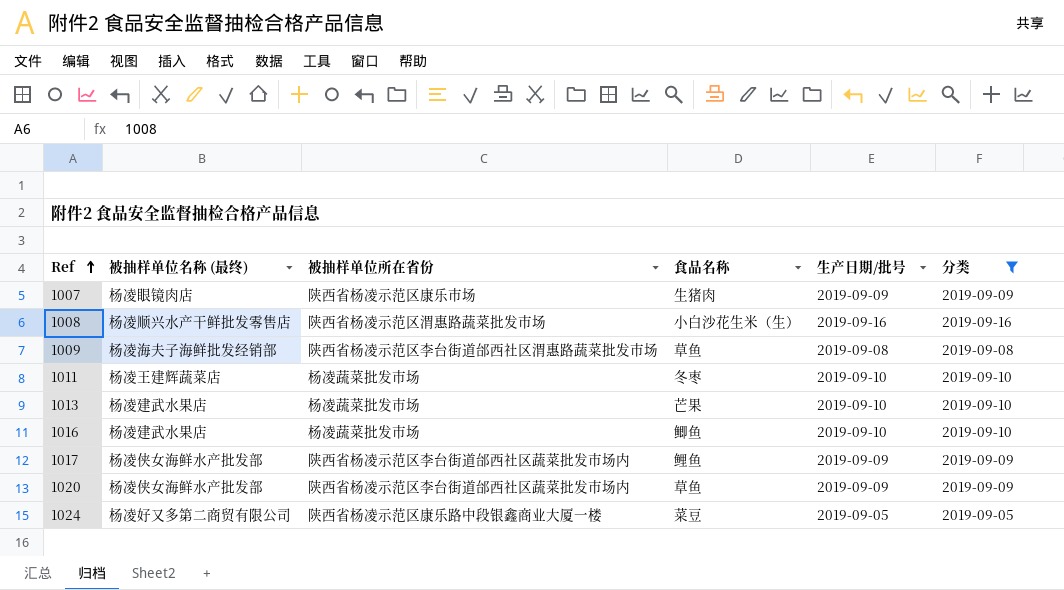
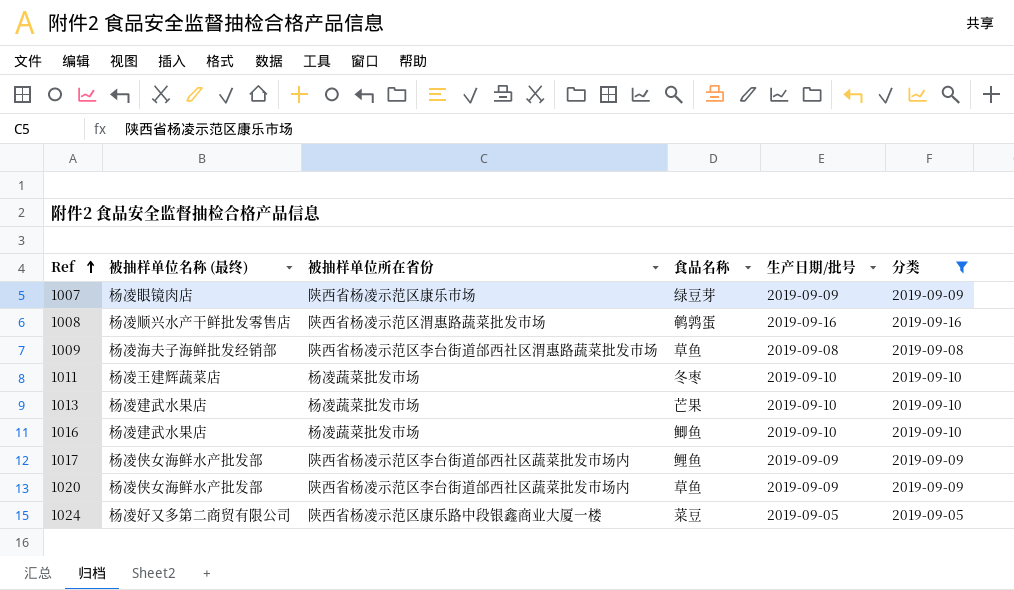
1007 | 食品名称: 生猪肉 -> 绿豆芽
1008 | 食品名称: 小白沙花生米（生） -> 鹌鹑蛋

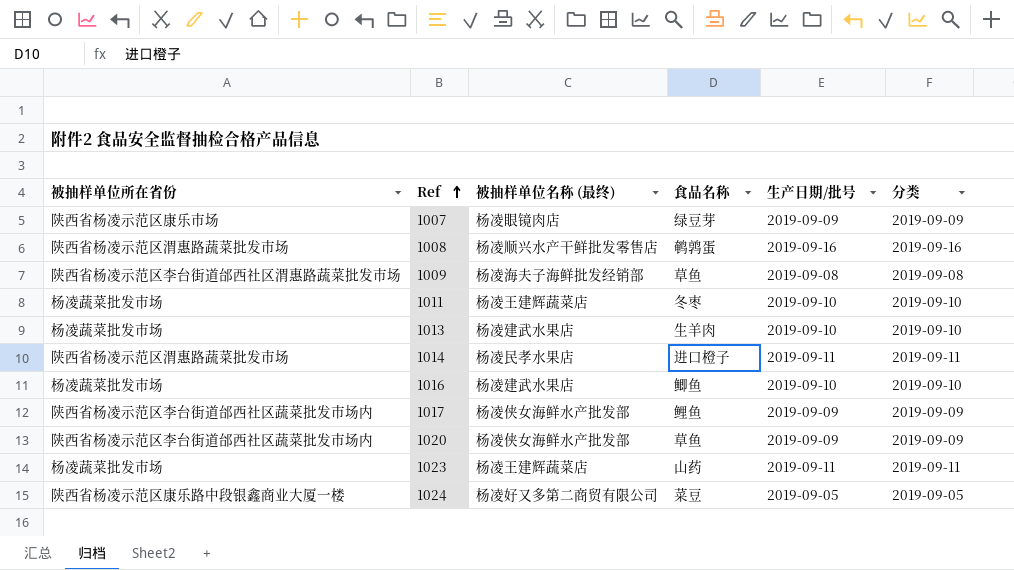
filter: 分类 != 2019-09-11 -> none
column 被抽样单位所在省份 | position: 3 -> 1
1013 | 食品名称: 芒果 -> 生羊肉

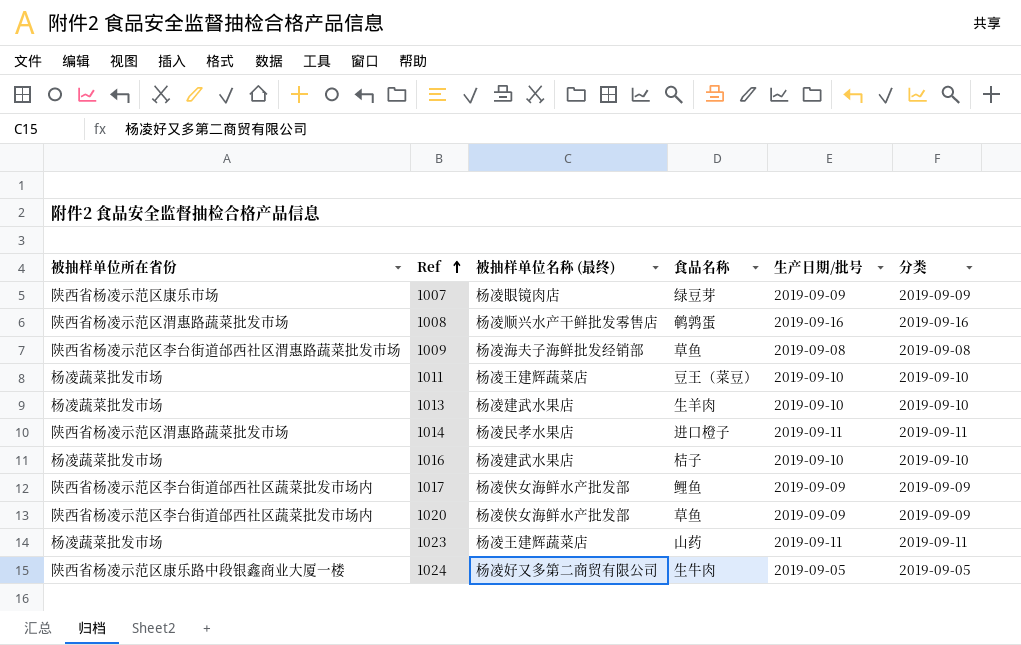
1011 | 食品名称: 冬枣 -> 豆王（菜豆）
1016 | 食品名称: 鲫鱼 -> 桔子
1024 | 食品名称: 菜豆 -> 生牛肉

